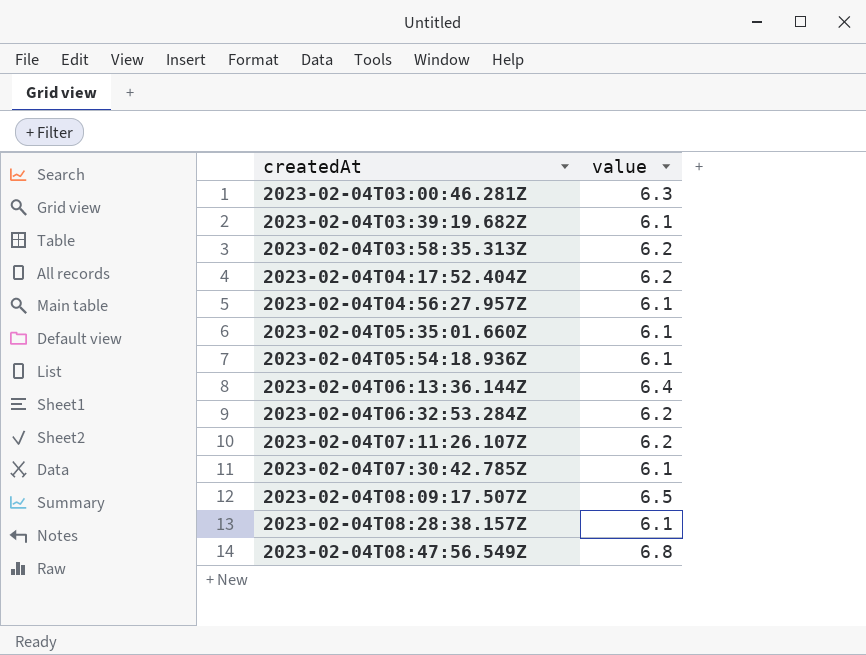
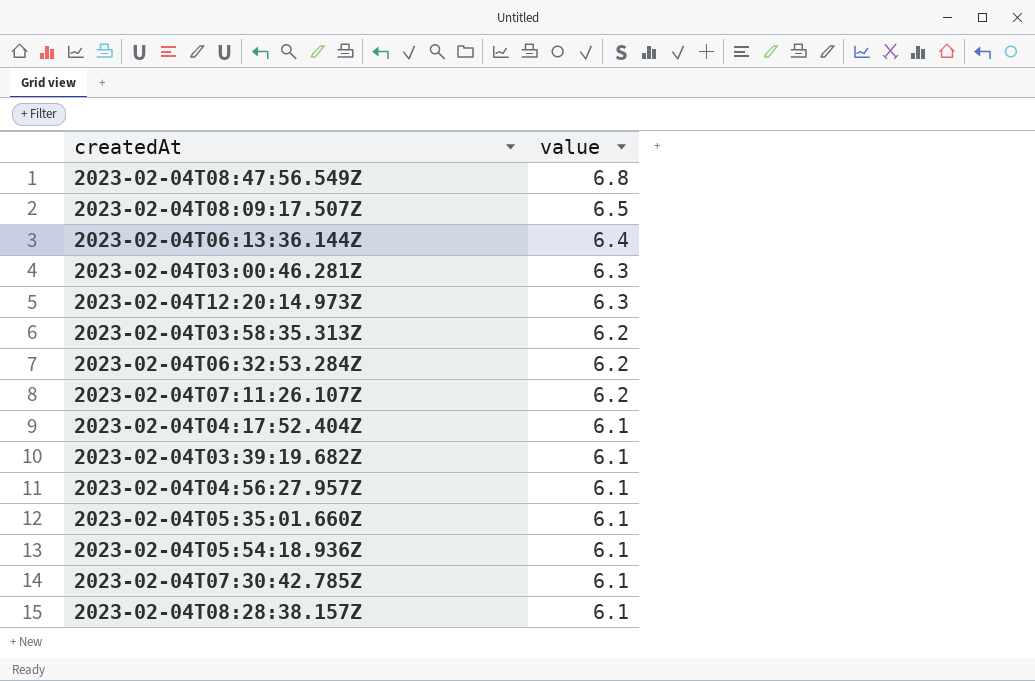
row order: createdAt ascending -> value descending
row 2023-02-04T12:20:14.973Z: none -> 6.3
2023-02-04T04:17:52.404Z | value: 6.2 -> 6.1

